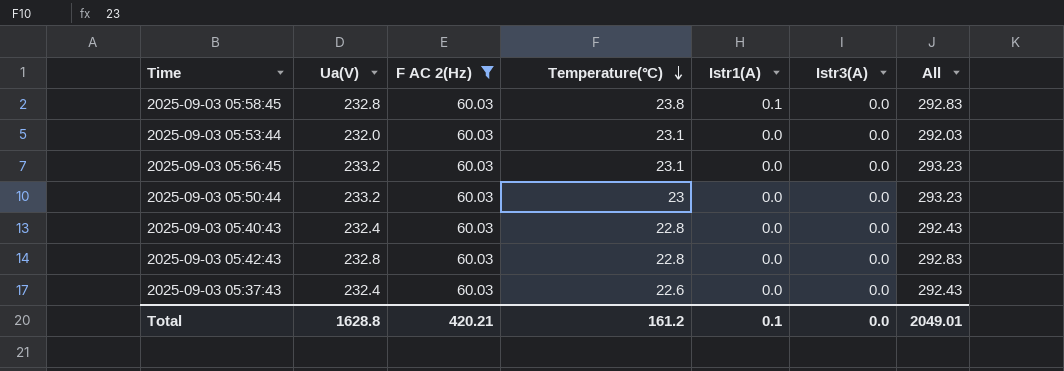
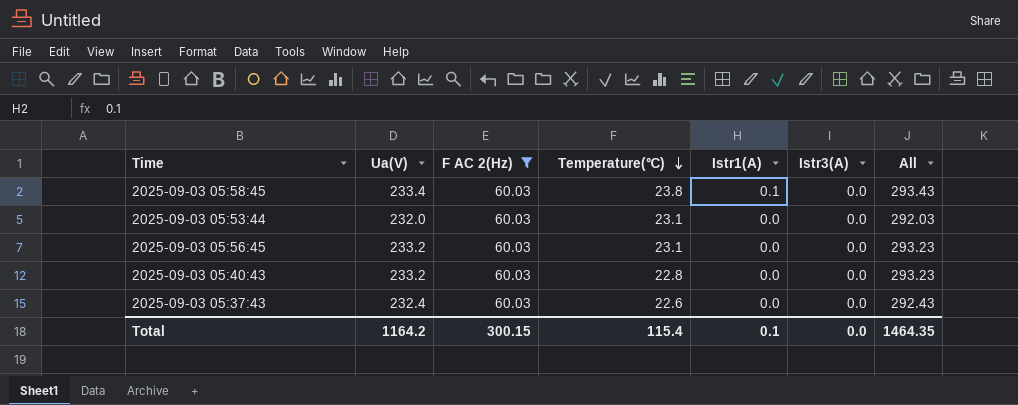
row 2025-09-03 05:50:44: 233.2 | 60.03 | 23 | 0.0 | 0.0 | 293.23 -> none
row 2025-09-03 05:42:43: 232.8 | 60.03 | 22.8 | 0.0 | 0.0 | 292.83 -> none
2025-09-03 05:58:45 | Ua(V): 232.8 -> 233.4
2025-09-03 05:58:45 | All: 292.83 -> 293.43
2025-09-03 05:40:43 | Ua(V): 232.4 -> 233.2
2025-09-03 05:40:43 | All: 292.43 -> 293.23
Total | Ua(V): 1628.8 -> 1164.2
Total | F AC 2(Hz): 420.21 -> 300.15
Total | Temperature(℃): 161.2 -> 115.4
Total | All: 2049.01 -> 1464.35

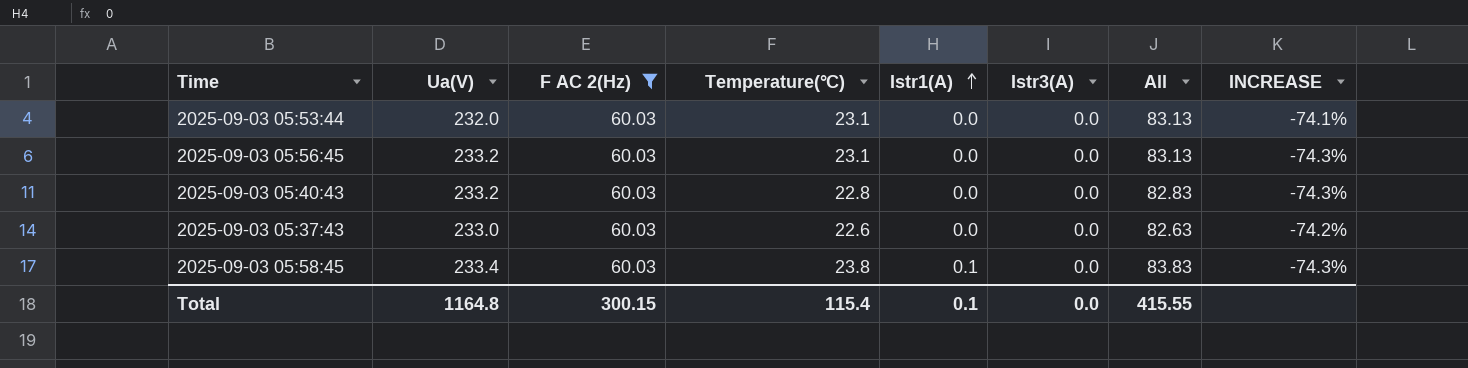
row order: Temperature(℃) descending -> Istr1(A) ascending
column All | formula: [Ua(V)] + [F AC 2(Hz)] -> [F AC 2(Hz)] + [Temperature(℃)]
column INCREASE | formula: none -> ([F AC 2(Hz)] - [Ua(V)]) / [Ua(V)]
2025-09-03 05:37:43 | Ua(V): 232.4 -> 233.0
Total | Ua(V): 1164.2 -> 1164.8
Total | All: 1464.35 -> 415.55

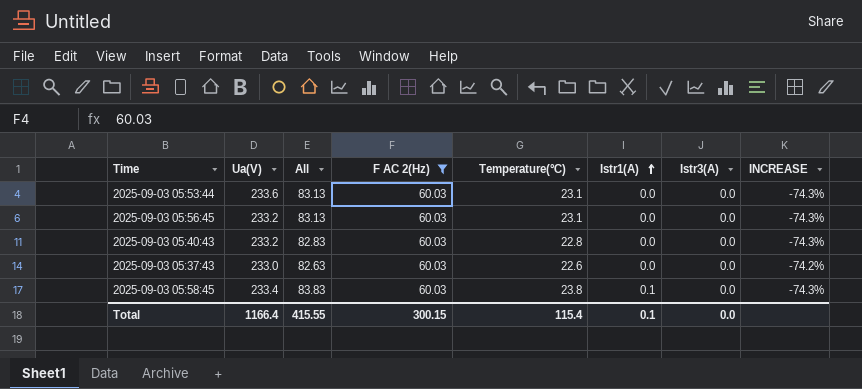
column All | position: 7 -> 3
2025-09-03 05:53:44 | Ua(V): 232.0 -> 233.6
2025-09-03 05:53:44 | INCREASE: -74.1% -> -74.3%
Total | Ua(V): 1164.8 -> 1166.4

